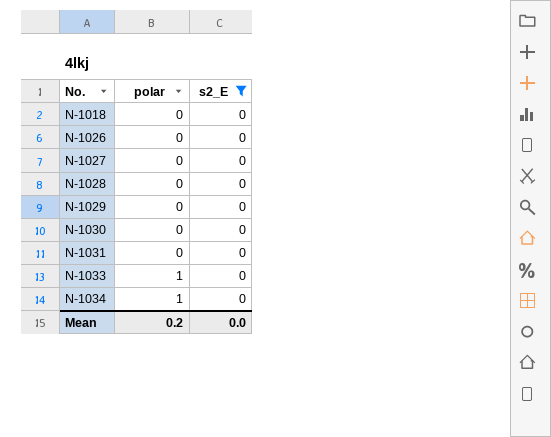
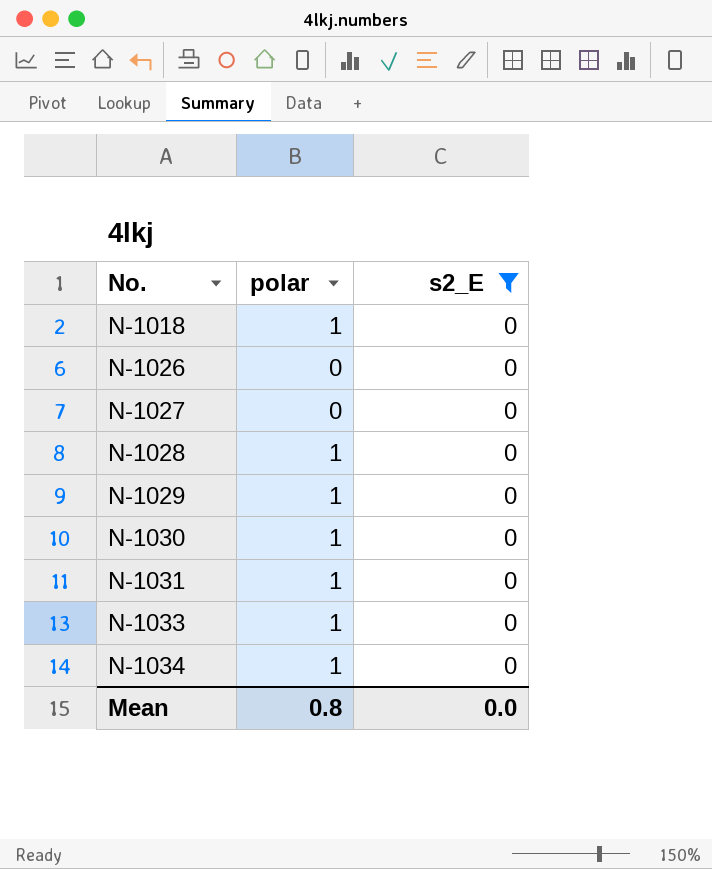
N-1018 | polar: 0 -> 1
N-1028 | polar: 0 -> 1
N-1029 | polar: 0 -> 1
N-1030 | polar: 0 -> 1
N-1031 | polar: 0 -> 1
Mean | polar: 0.2 -> 0.8

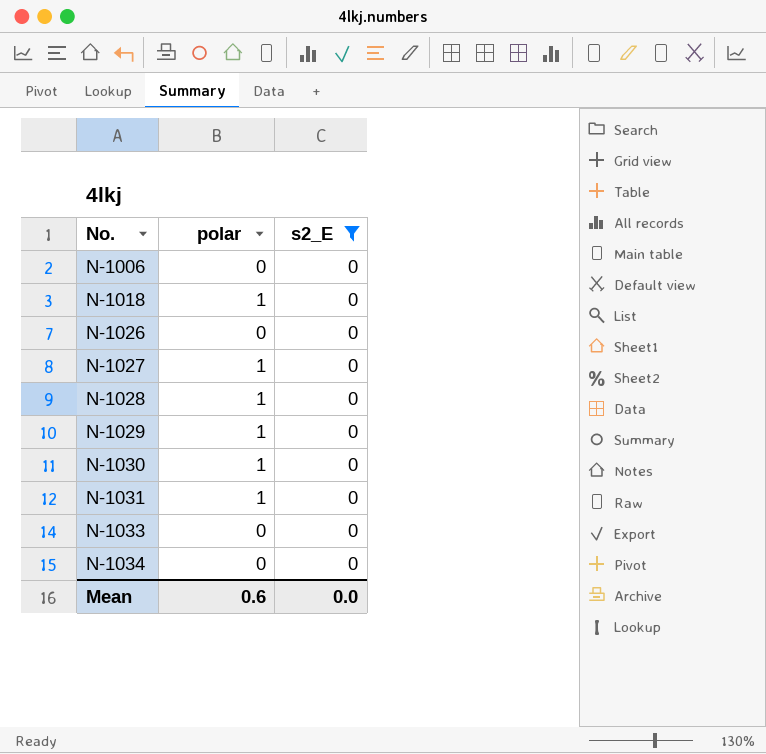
row N-1006: none -> 0 | 0
N-1027 | polar: 0 -> 1
N-1033 | polar: 1 -> 0
N-1034 | polar: 1 -> 0
Mean | polar: 0.8 -> 0.6

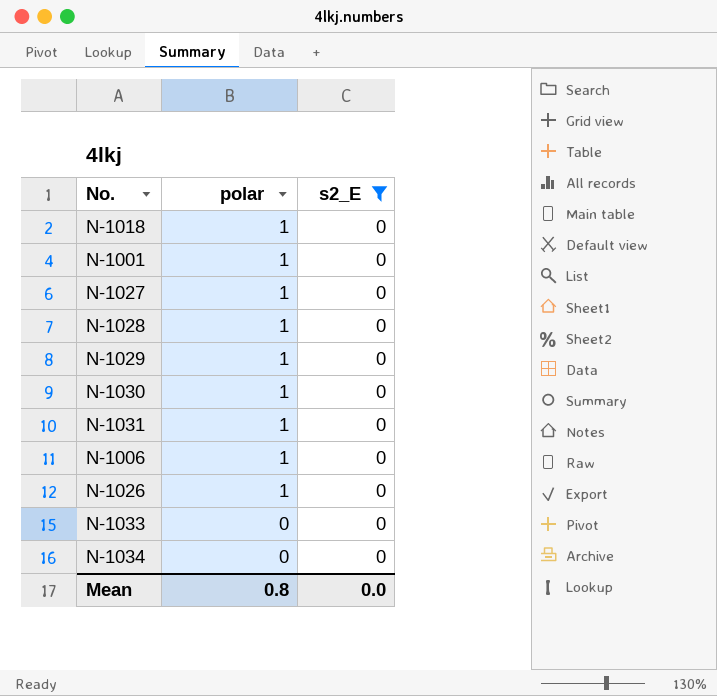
row order: No. ascending -> polar descending
row N-1001: none -> 1 | 0
N-1006 | polar: 0 -> 1
N-1026 | polar: 0 -> 1
Mean | polar: 0.6 -> 0.8

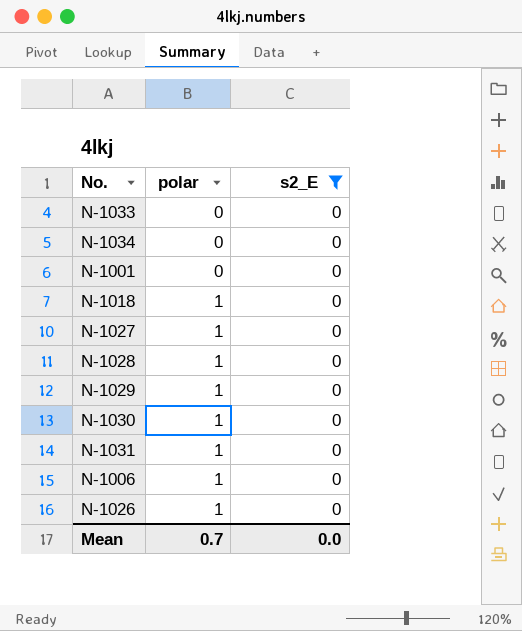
row order: polar descending -> polar ascending
N-1001 | polar: 1 -> 0
Mean | polar: 0.8 -> 0.7

